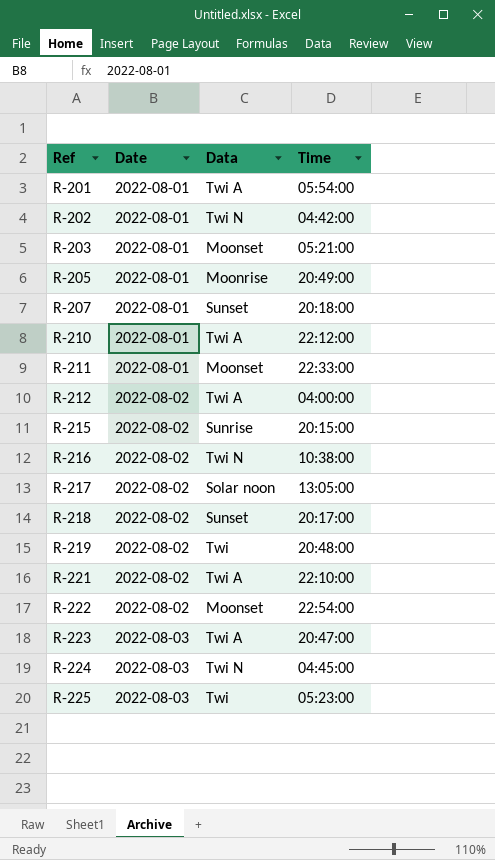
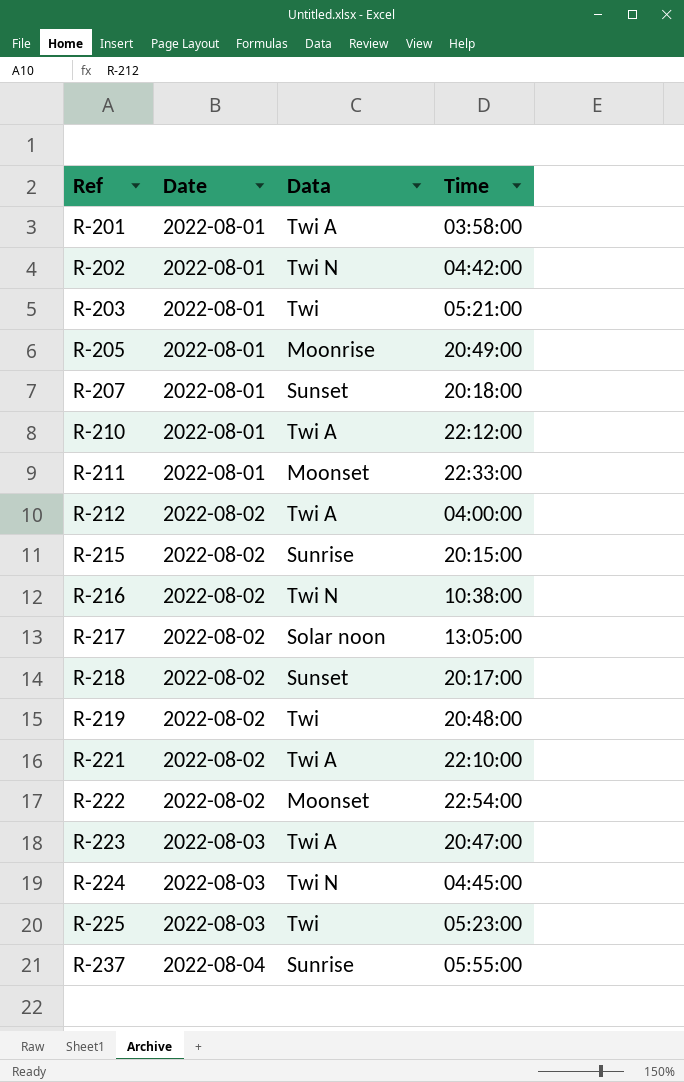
R-201 | Time: 05:54:00 -> 03:58:00
R-203 | Data: Moonset -> Twi
row R-237: none -> 2022-08-04 | Sunrise | 05:55:00

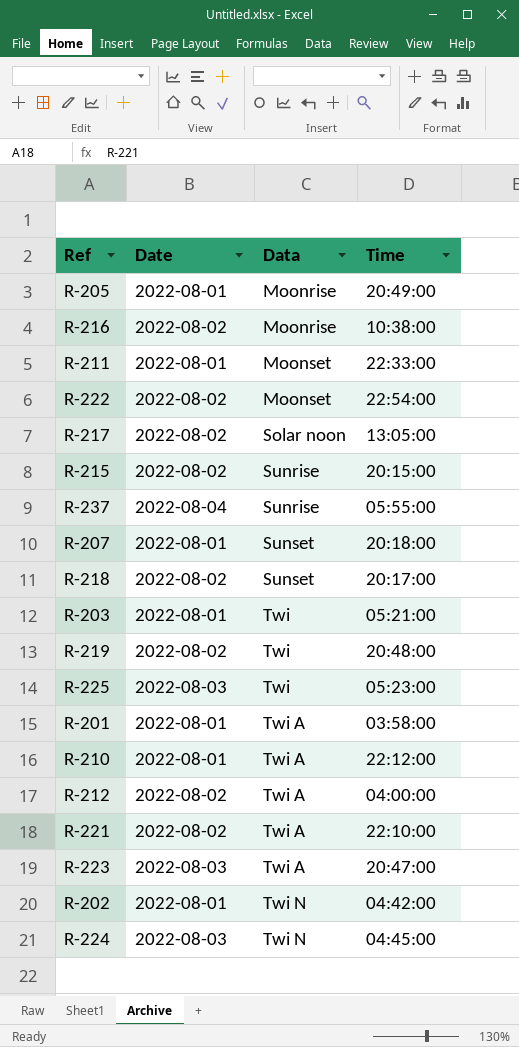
row order: Ref ascending -> Data ascending
R-216 | Data: Twi N -> Moonrise

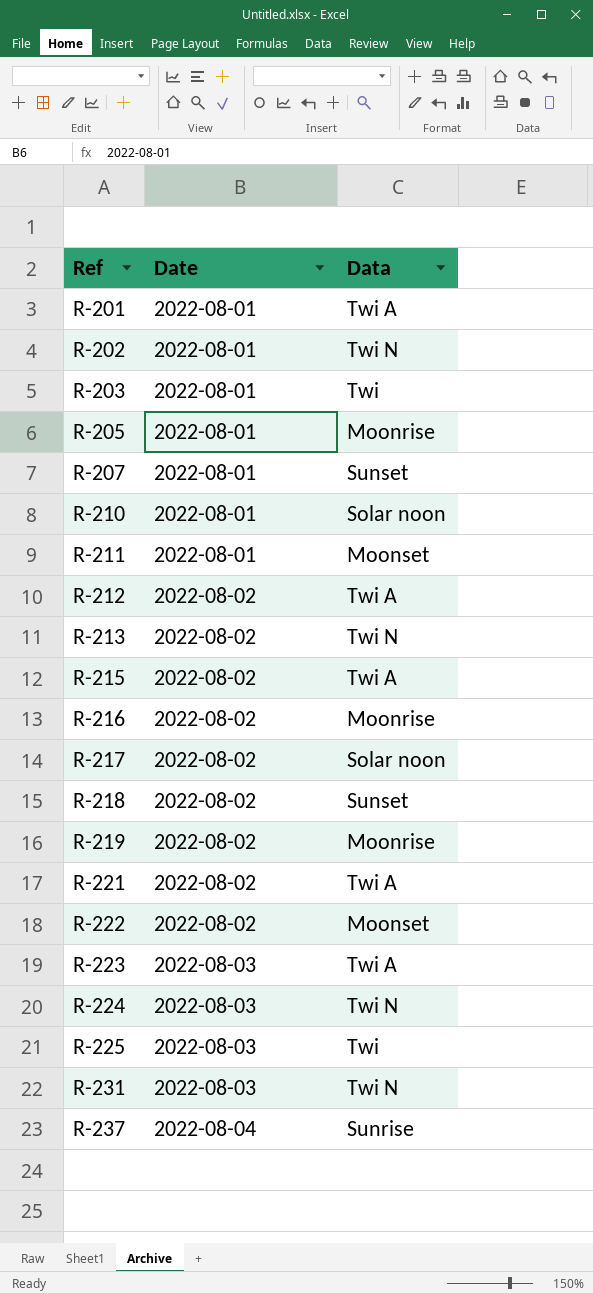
row order: Data ascending -> Ref ascending
column Time | position: 4 -> none
R-210 | Data: Twi A -> Solar noon
row R-213: none -> 2022-08-02 | Twi N
R-215 | Data: Sunrise -> Twi A
R-219 | Data: Twi -> Moonrise
row R-231: none -> 2022-08-03 | Twi N

